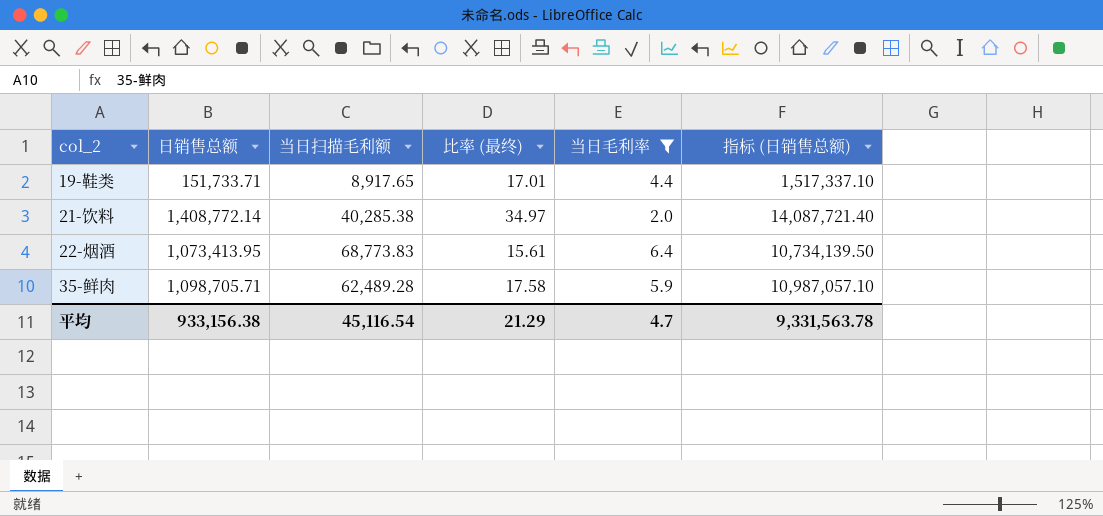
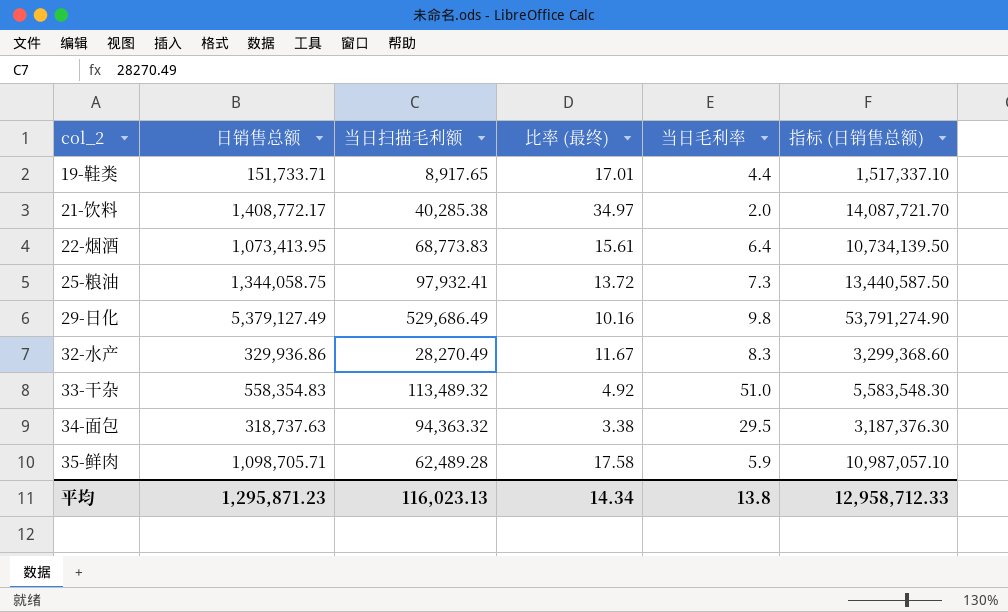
filter: 当日毛利率 <= 6.4 -> none
21-饮料 | 日销售总额: 1,408,772.14 -> 1,408,772.17
21-饮料 | 指标 (日销售总额): 14,087,721.40 -> 14,087,721.70
平均 | 日销售总额: 933,156.38 -> 1,295,871.23
平均 | 当日扫描毛利额: 45,116.54 -> 116,023.13
平均 | 比率 (最终): 21.29 -> 14.34
平均 | 当日毛利率: 4.7 -> 13.8
平均 | 指标 (日销售总额): 9,331,563.78 -> 12,958,712.33

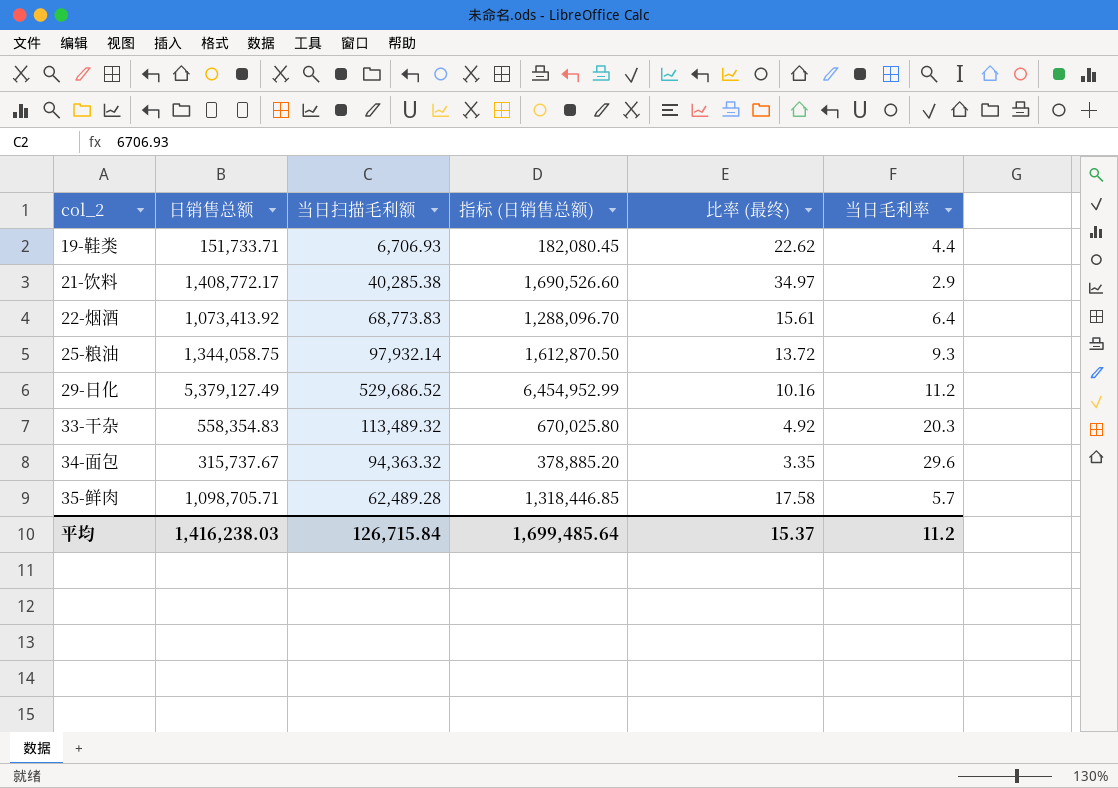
column 指标 (日销售总额) | formula: [日销售总额] * 10 -> [日销售总额] * 1.2
column 指标 (日销售总额) | position: 6 -> 4
row 32-水产: 329,936.86 | 28,270.49 | 11.67 | 8.3 | 3,299,368.60 -> none
19-鞋类 | 当日扫描毛利额: 8,917.65 -> 6,706.93
19-鞋类 | 比率 (最终): 17.01 -> 22.62
21-饮料 | 当日毛利率: 2.0 -> 2.9
22-烟酒 | 日销售总额: 1,073,413.95 -> 1,073,413.92
25-粮油 | 当日扫描毛利额: 97,932.41 -> 97,932.14
25-粮油 | 当日毛利率: 7.3 -> 9.3
29-日化 | 当日扫描毛利额: 529,686.49 -> 529,686.52
29-日化 | 当日毛利率: 9.8 -> 11.2
33-干杂 | 当日毛利率: 51.0 -> 20.3
34-面包 | 日销售总额: 318,737.63 -> 315,737.67
34-面包 | 比率 (最终): 3.38 -> 3.35
34-面包 | 当日毛利率: 29.5 -> 29.6
35-鲜肉 | 当日毛利率: 5.9 -> 5.7
平均 | 日销售总额: 1,295,871.23 -> 1,416,238.03
平均 | 当日扫描毛利额: 116,023.13 -> 126,715.84
平均 | 指标 (日销售总额): 12,958,712.33 -> 1,699,485.64
平均 | 比率 (最终): 14.34 -> 15.37
平均 | 当日毛利率: 13.8 -> 11.2

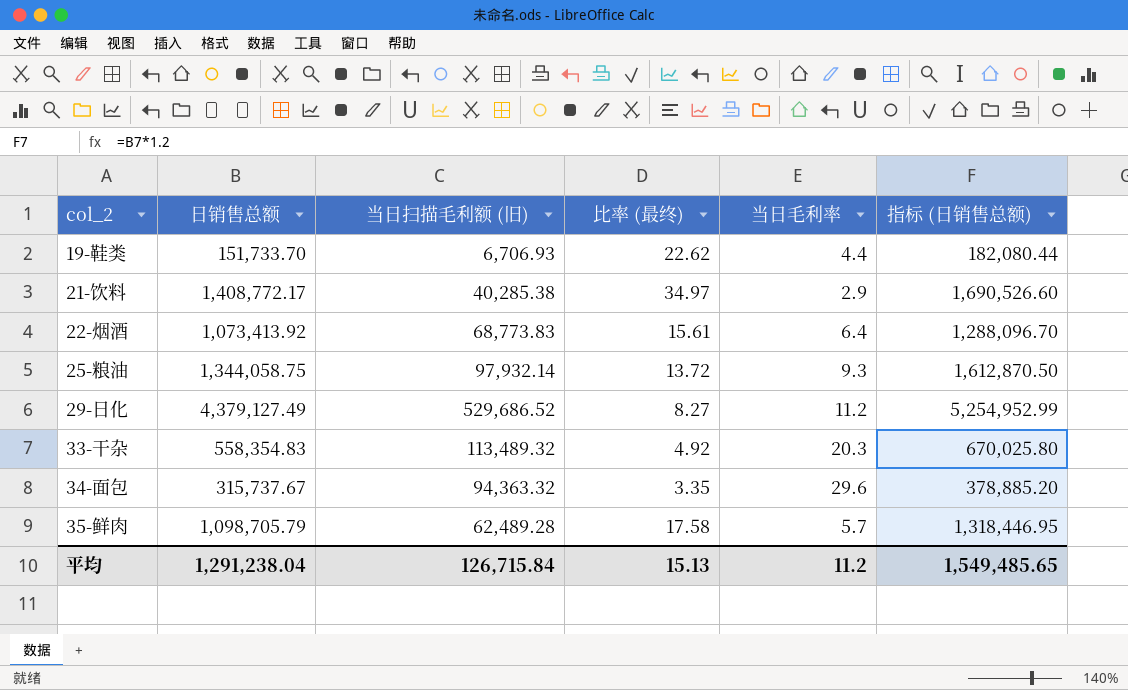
column name: 当日扫描毛利额 -> 当日扫描毛利额 (旧)
column 指标 (日销售总额) | position: 4 -> 6
19-鞋类 | 日销售总额: 151,733.71 -> 151,733.70
19-鞋类 | 指标 (日销售总额): 182,080.45 -> 182,080.44
29-日化 | 日销售总额: 5,379,127.49 -> 4,379,127.49
29-日化 | 比率 (最终): 10.16 -> 8.27
29-日化 | 指标 (日销售总额): 6,454,952.99 -> 5,254,952.99
35-鲜肉 | 日销售总额: 1,098,705.71 -> 1,098,705.79
35-鲜肉 | 指标 (日销售总额): 1,318,446.85 -> 1,318,446.95
平均 | 日销售总额: 1,416,238.03 -> 1,291,238.04
平均 | 比率 (最终): 15.37 -> 15.13
平均 | 指标 (日销售总额): 1,699,485.64 -> 1,549,485.65

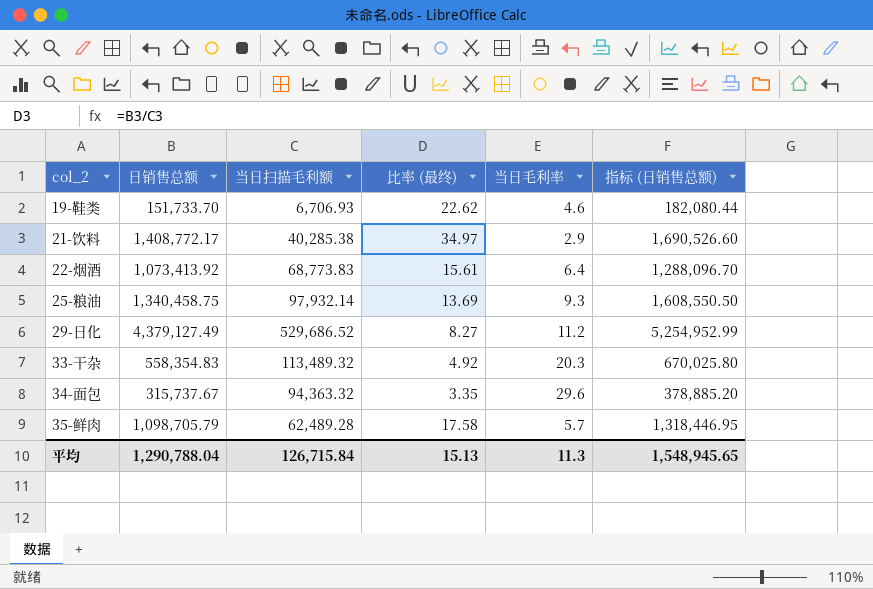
column name: 当日扫描毛利额 (旧) -> 当日扫描毛利额
19-鞋类 | 当日毛利率: 4.4 -> 4.6
25-粮油 | 日销售总额: 1,344,058.75 -> 1,340,458.75
25-粮油 | 比率 (最终): 13.72 -> 13.69
25-粮油 | 指标 (日销售总额): 1,612,870.50 -> 1,608,550.50
平均 | 日销售总额: 1,291,238.04 -> 1,290,788.04
平均 | 当日毛利率: 11.2 -> 11.3
平均 | 指标 (日销售总额): 1,549,485.65 -> 1,548,945.65

